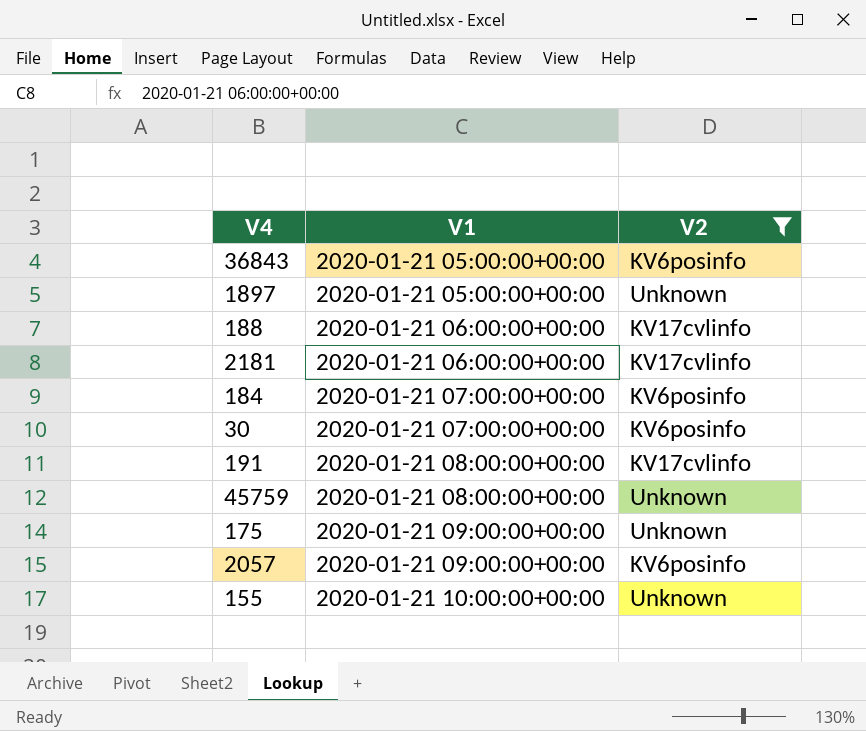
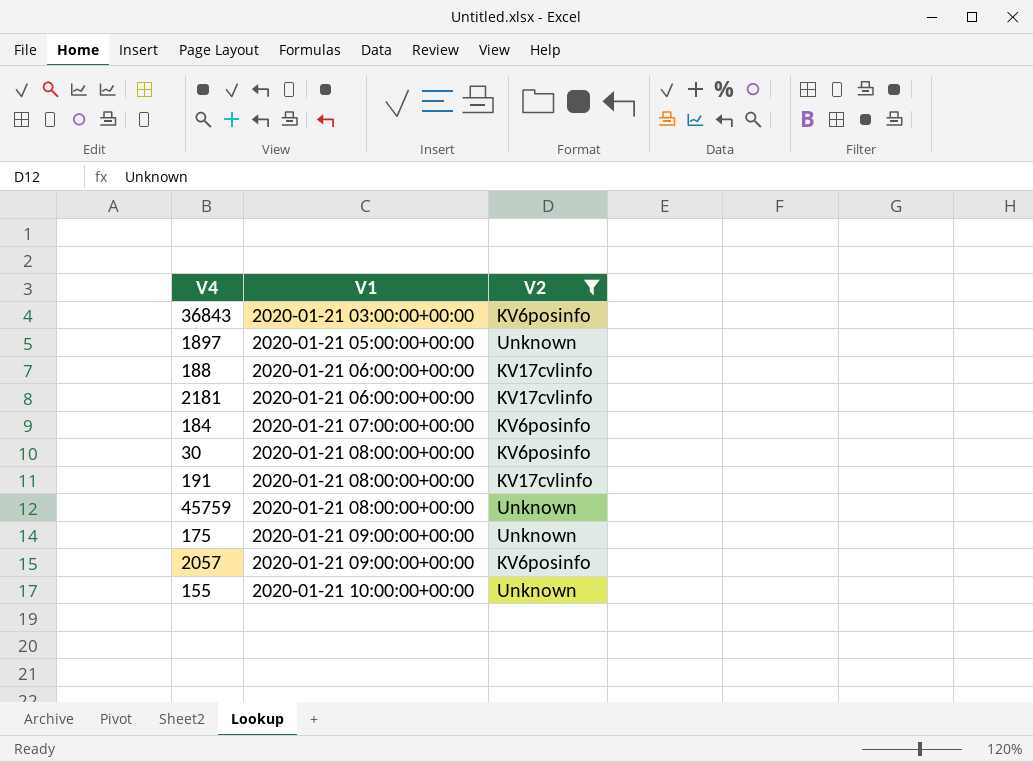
36843 | V1: 2020-01-21 05:00:00+00:00 -> 2020-01-21 03:00:00+00:00
30 | V1: 2020-01-21 07:00:00+00:00 -> 2020-01-21 08:00:00+00:00

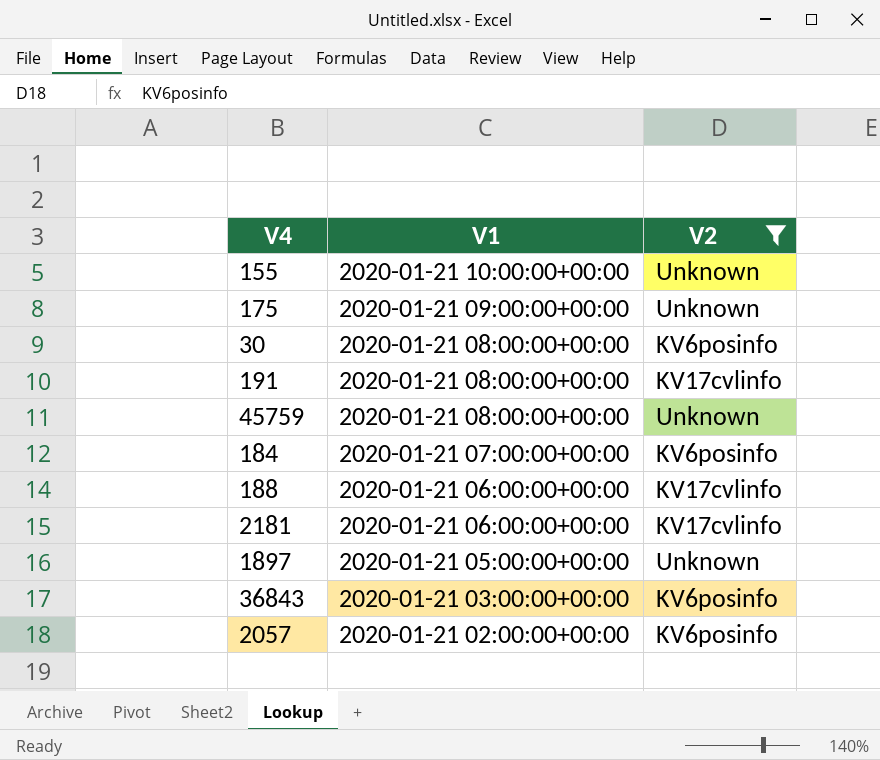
row order: V1 ascending -> V1 descending
2057 | V1: 2020-01-21 09:00:00+00:00 -> 2020-01-21 02:00:00+00:00

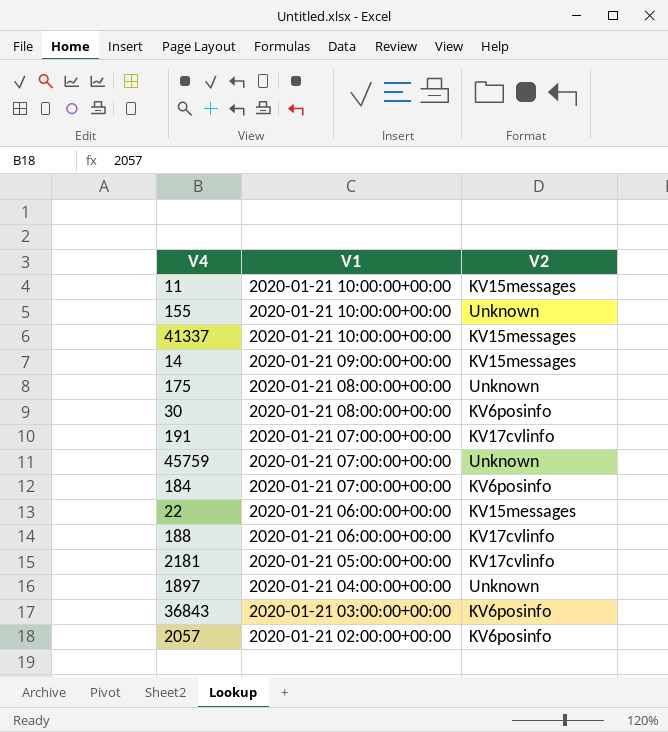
filter: V2 != KV15messages -> none
175 | V1: 2020-01-21 09:00:00+00:00 -> 2020-01-21 08:00:00+00:00
191 | V1: 2020-01-21 08:00:00+00:00 -> 2020-01-21 07:00:00+00:00
45759 | V1: 2020-01-21 08:00:00+00:00 -> 2020-01-21 07:00:00+00:00
2181 | V1: 2020-01-21 06:00:00+00:00 -> 2020-01-21 05:00:00+00:00
1897 | V1: 2020-01-21 05:00:00+00:00 -> 2020-01-21 04:00:00+00:00

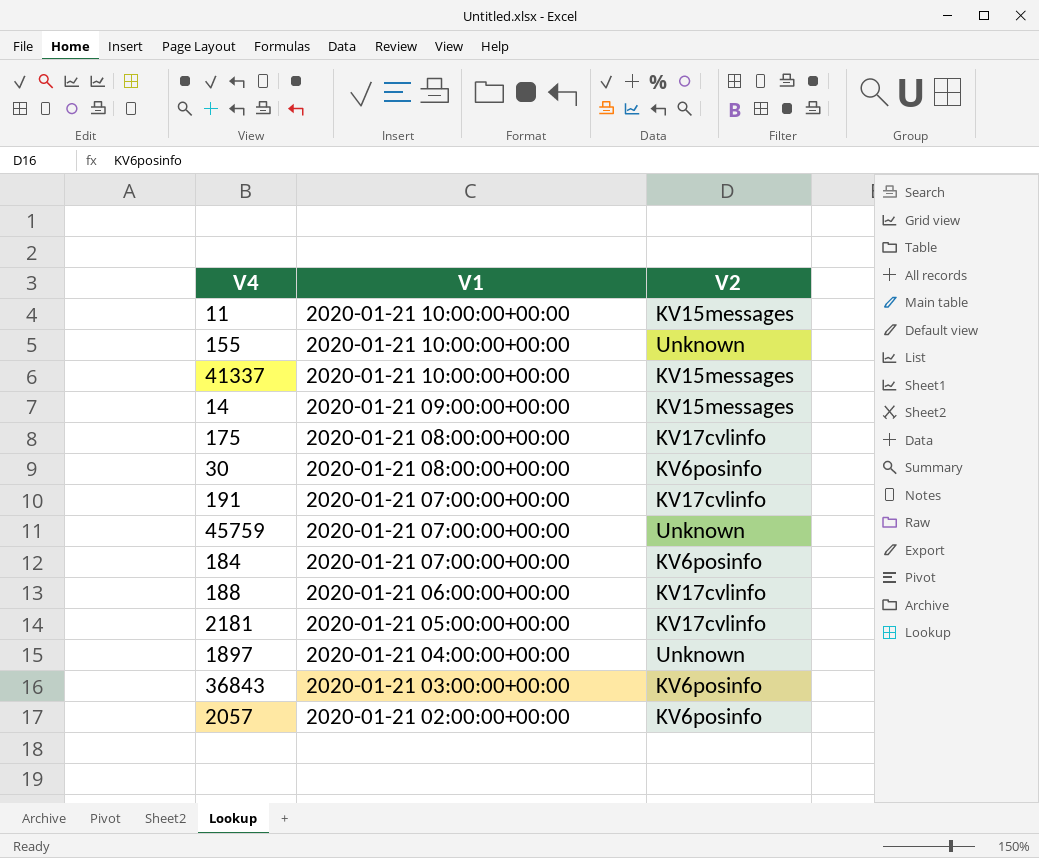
row 22: 2020-01-21 06:00:00+00:00 | KV15messages -> none
175 | V2: Unknown -> KV17cvlinfo

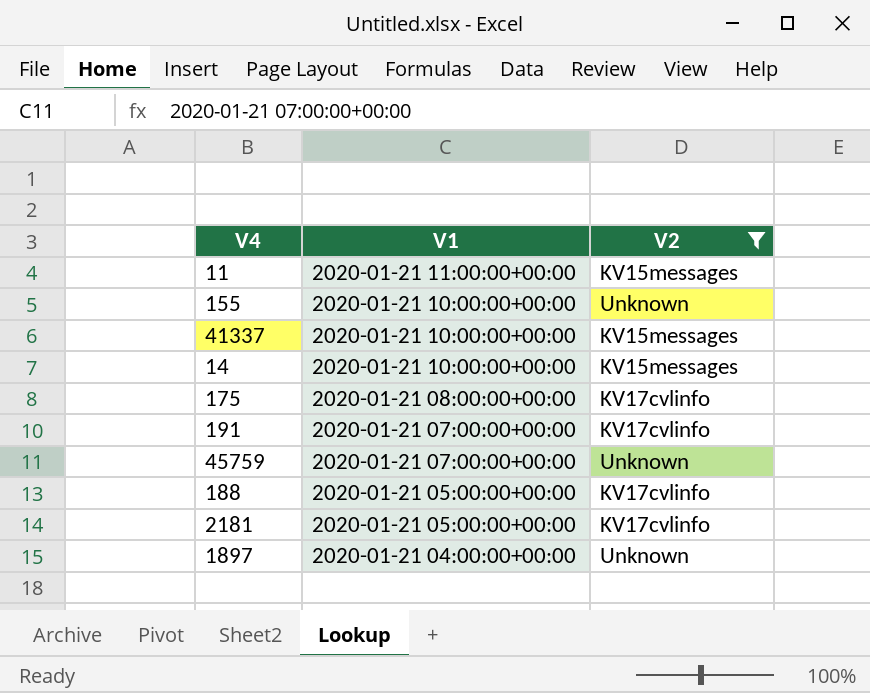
filter: none -> V2 != KV6posinfo
11 | V1: 2020-01-21 10:00:00+00:00 -> 2020-01-21 11:00:00+00:00
14 | V1: 2020-01-21 09:00:00+00:00 -> 2020-01-21 10:00:00+00:00
188 | V1: 2020-01-21 06:00:00+00:00 -> 2020-01-21 05:00:00+00:00

